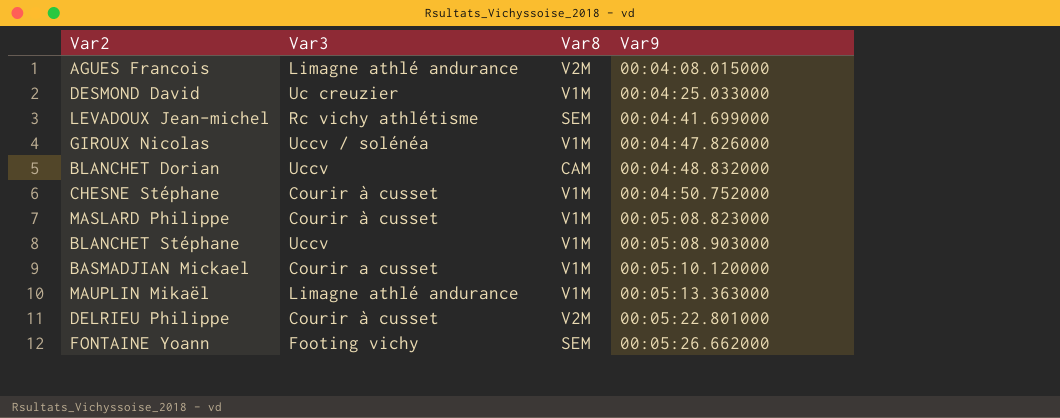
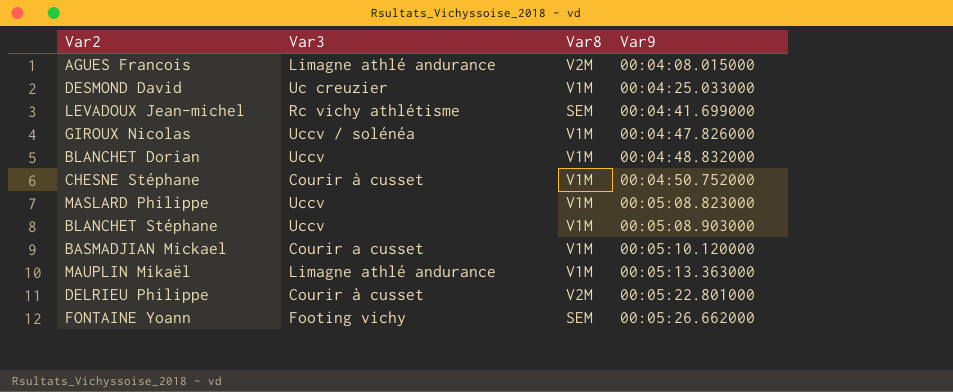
BLANCHET Dorian | Var8: CAM -> V1M
MASLARD Philippe | Var3: Courir à cusset -> Uccv

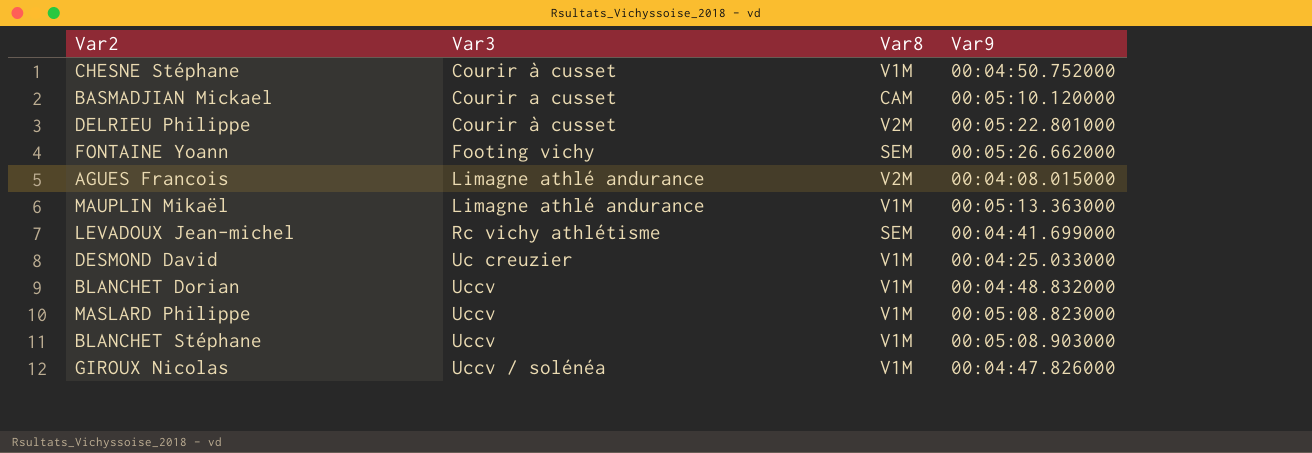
row order: Var9 ascending -> Var3 ascending
BASMADJIAN Mickael | Var8: V1M -> CAM

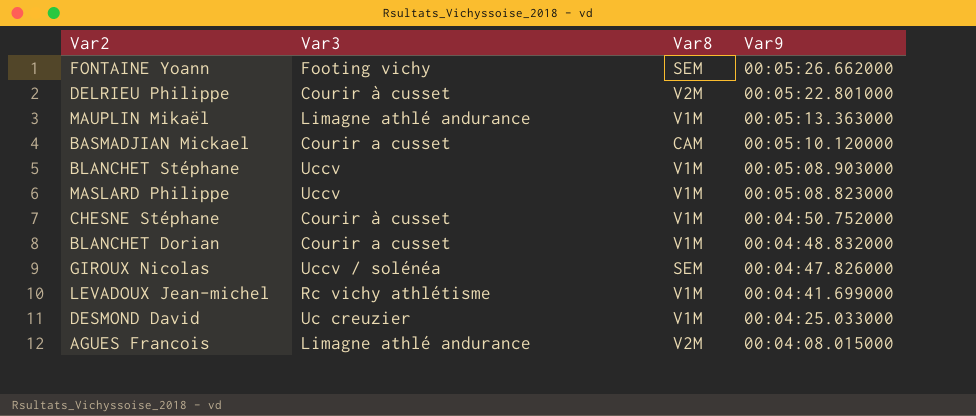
row order: Var3 ascending -> Var9 descending
BLANCHET Dorian | Var3: Uccv -> Courir a cusset
GIROUX Nicolas | Var8: V1M -> SEM
LEVADOUX Jean-michel | Var8: SEM -> V1M

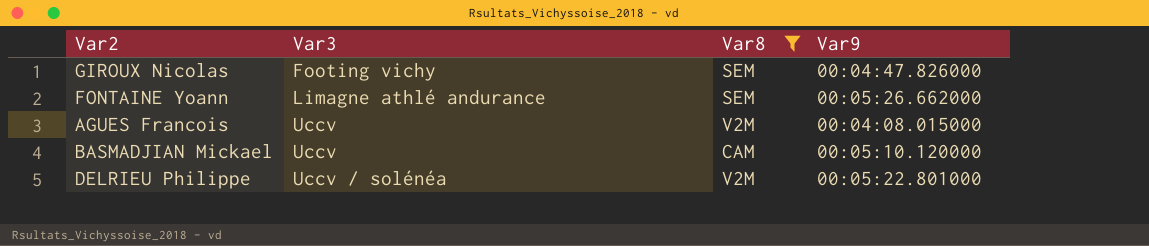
filter: none -> Var8 != V1M
row order: Var9 descending -> Var3 ascending
GIROUX Nicolas | Var3: Uccv / solénéa -> Footing vichy
FONTAINE Yoann | Var3: Footing vichy -> Limagne athlé andurance
AGUES Francois | Var3: Limagne athlé andurance -> Uccv
BASMADJIAN Mickael | Var3: Courir a cusset -> Uccv
DELRIEU Philippe | Var3: Courir à cusset -> Uccv / solénéa

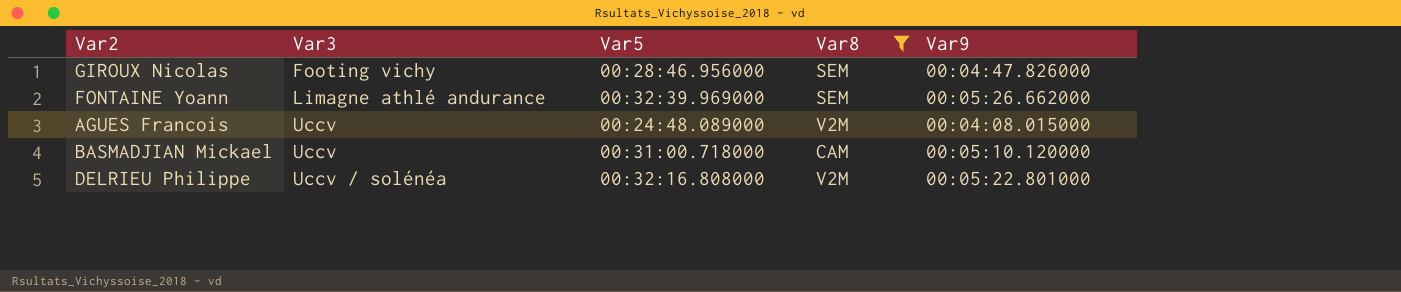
column Var5 | position: none -> 3

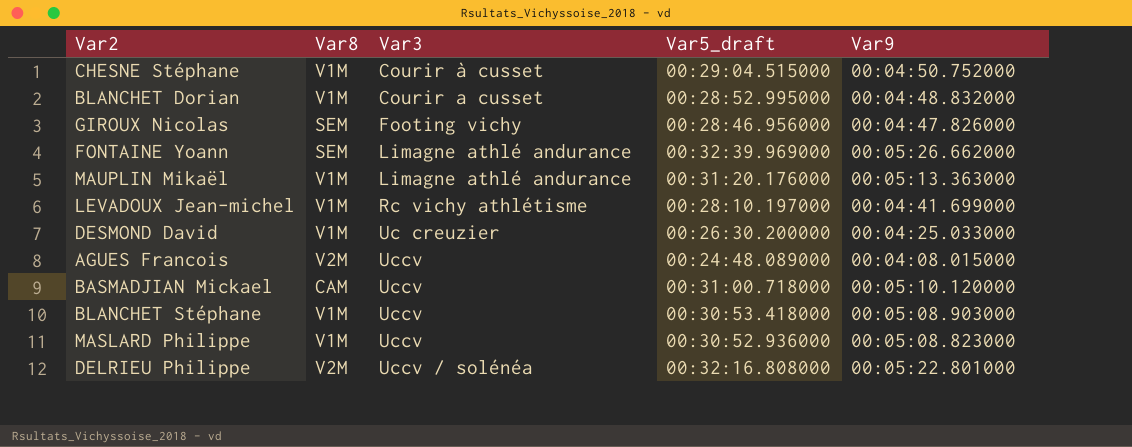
filter: Var8 != V1M -> none
column Var8 | position: 4 -> 2
column name: Var5 -> Var5_draft

